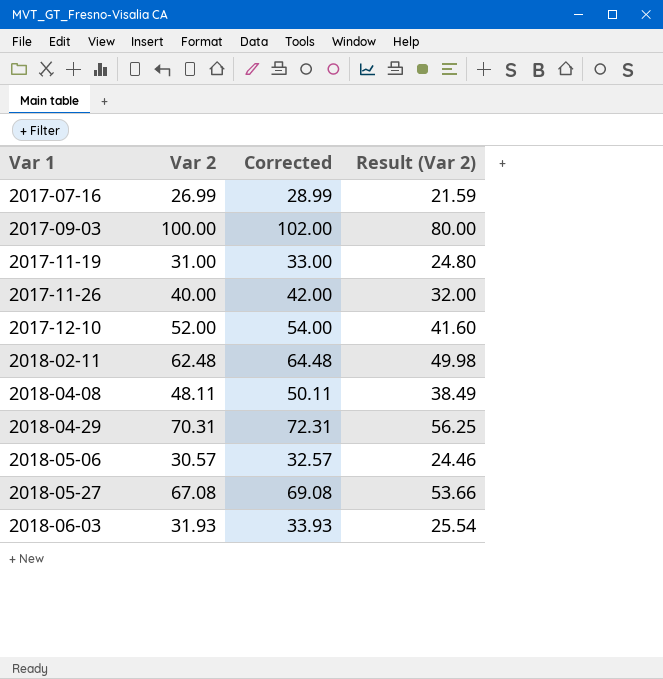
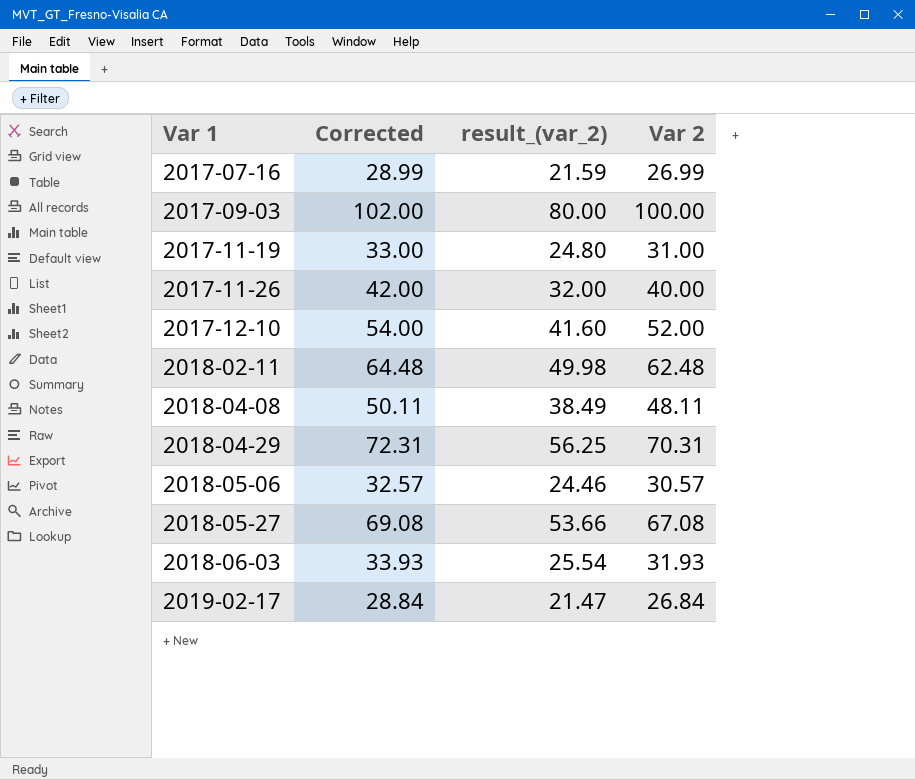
column name: Result (Var 2) -> result_(var_2)
column Var 2 | position: 2 -> 4
row 2019-02-17: none -> 28.84 | 21.47 | 26.84

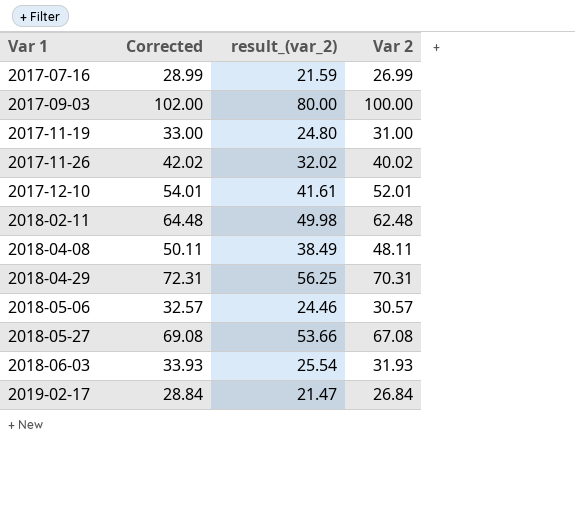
2017-11-26 | Corrected: 42.00 -> 42.02
2017-11-26 | result_(var_2): 32.00 -> 32.02
2017-11-26 | Var 2: 40.00 -> 40.02
2017-12-10 | Corrected: 54.00 -> 54.01
2017-12-10 | result_(var_2): 41.60 -> 41.61
2017-12-10 | Var 2: 52.00 -> 52.01

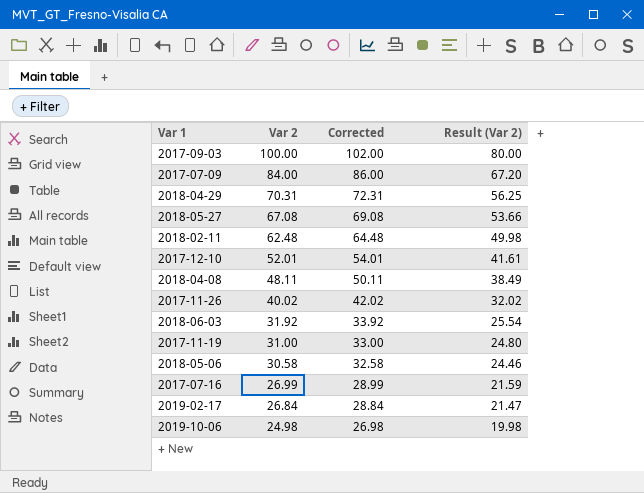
row order: Var 1 ascending -> Var 2 descending
column Var 2 | position: 4 -> 2
column name: result_(var_2) -> Result (Var 2)
row 2017-07-09: none -> 84.00 | 86.00 | 67.20
2018-06-03 | Var 2: 31.93 -> 31.92
2018-06-03 | Corrected: 33.93 -> 33.92
2018-05-06 | Var 2: 30.57 -> 30.58
2018-05-06 | Corrected: 32.57 -> 32.58
row 2019-10-06: none -> 24.98 | 26.98 | 19.98

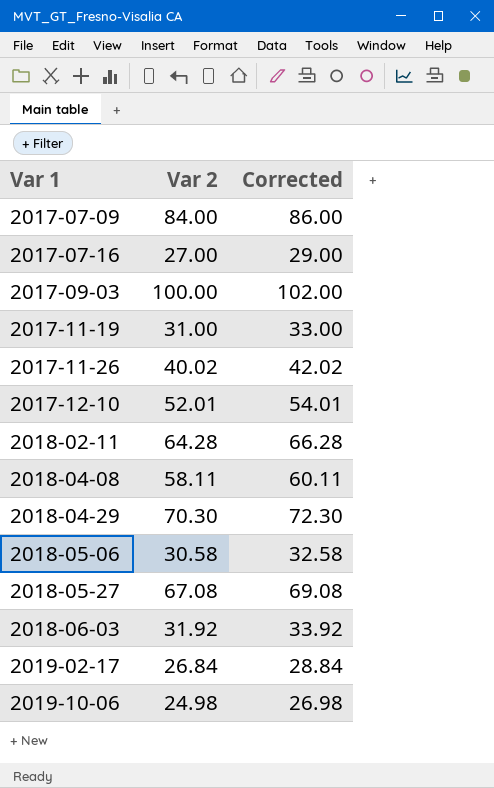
row order: Var 2 descending -> Var 1 ascending
column Result (Var 2) | formula: [Var 2] * 0.8 -> none
2017-07-16 | Var 2: 26.99 -> 27.00
2017-07-16 | Corrected: 28.99 -> 29.00
2018-02-11 | Var 2: 62.48 -> 64.28
2018-02-11 | Corrected: 64.48 -> 66.28
2018-04-08 | Var 2: 48.11 -> 58.11
2018-04-08 | Corrected: 50.11 -> 60.11
2018-04-29 | Var 2: 70.31 -> 70.30
2018-04-29 | Corrected: 72.31 -> 72.30

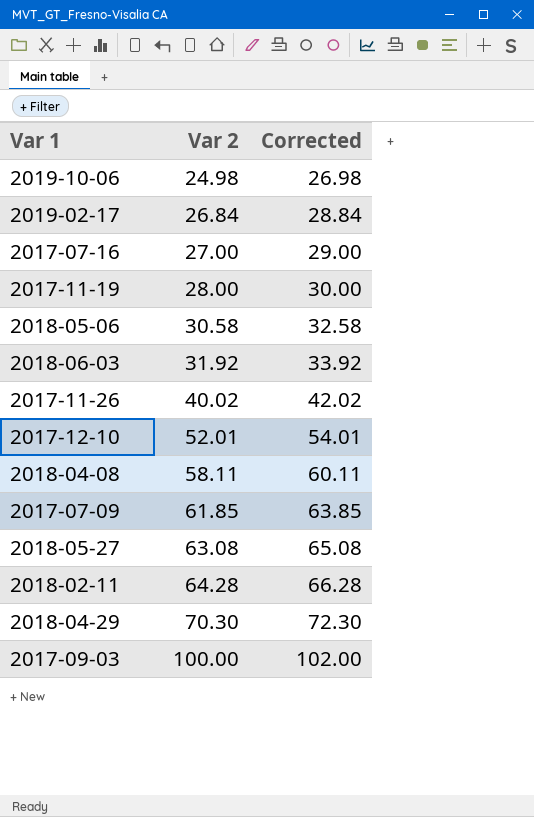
row order: Var 1 ascending -> Var 2 ascending
2017-11-19 | Var 2: 31.00 -> 28.00
2017-11-19 | Corrected: 33.00 -> 30.00
2017-07-09 | Var 2: 84.00 -> 61.85
2017-07-09 | Corrected: 86.00 -> 63.85
2018-05-27 | Var 2: 67.08 -> 63.08
2018-05-27 | Corrected: 69.08 -> 65.08

